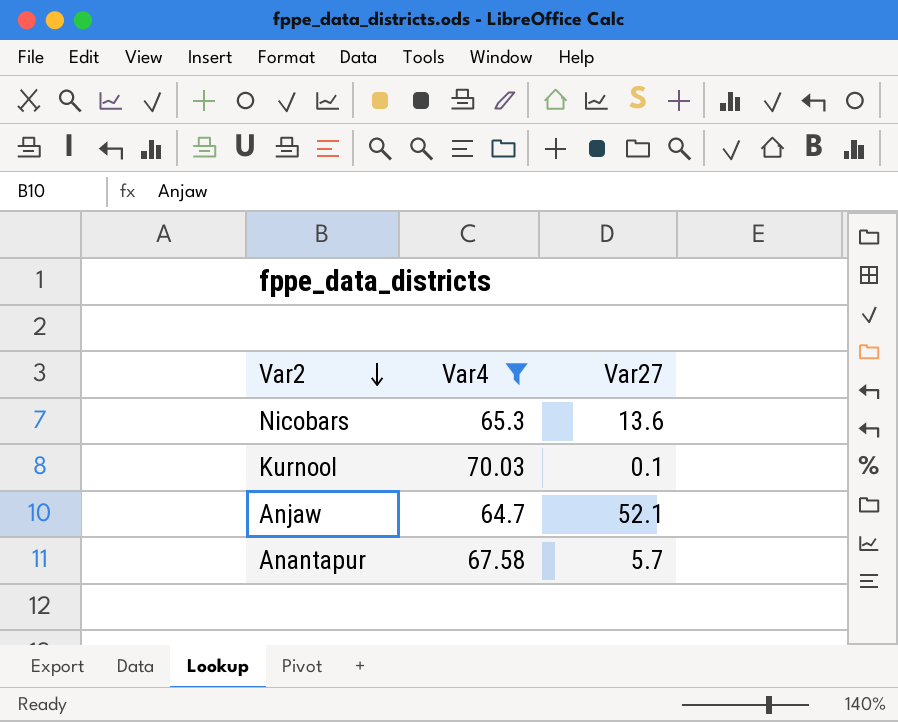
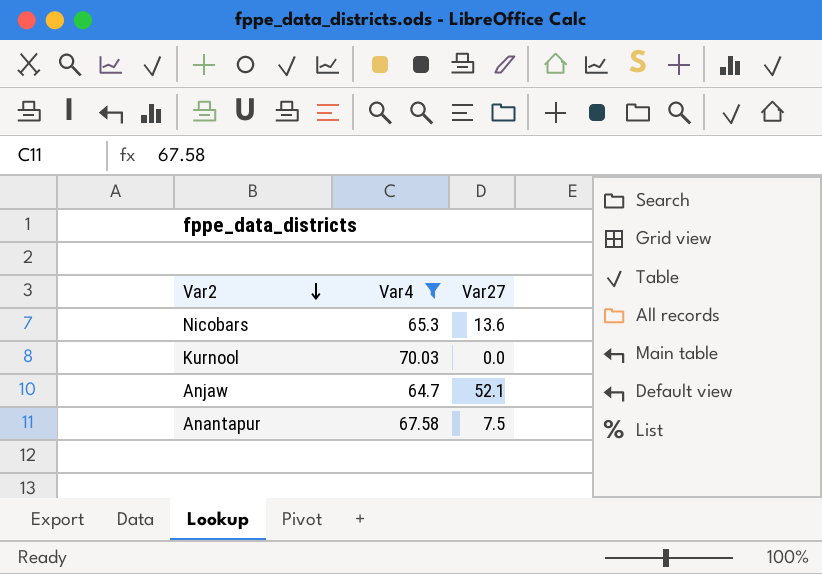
Kurnool | Var27: 0.1 -> 0.0
Anantapur | Var27: 5.7 -> 7.5

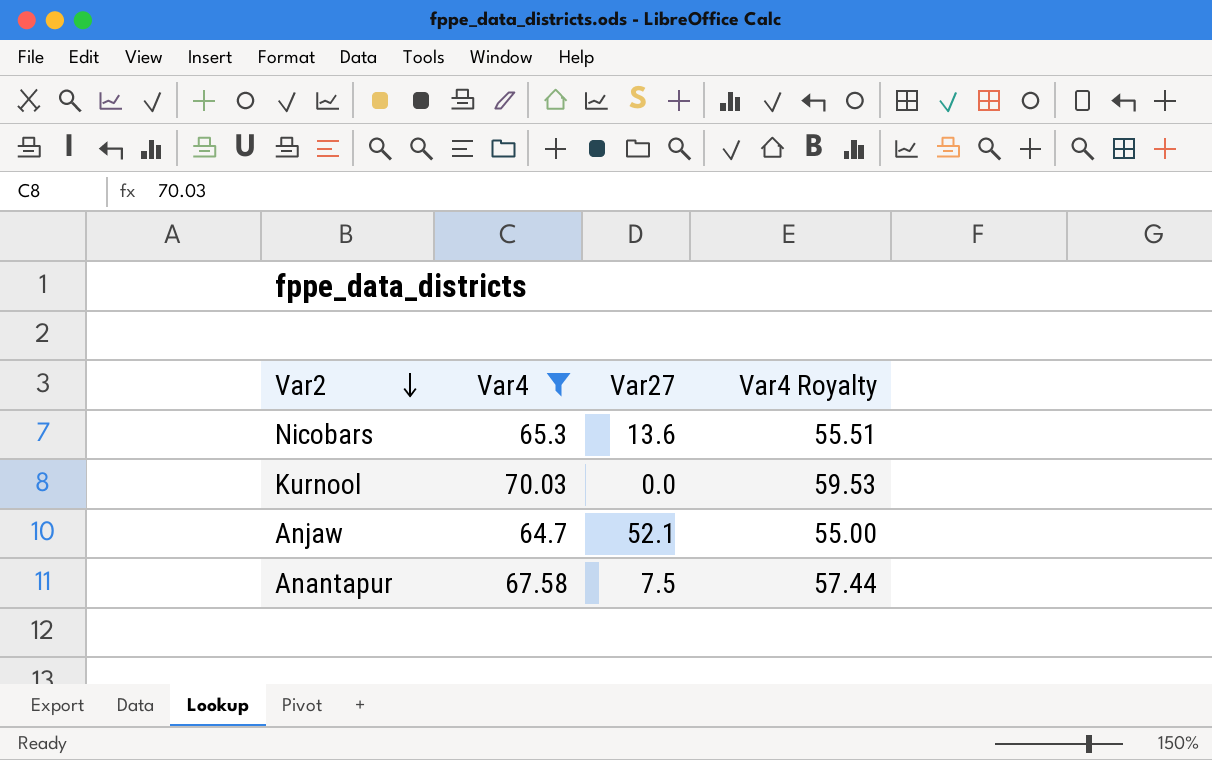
column Var4 Royalty | formula: none -> [Var4] * 0.85

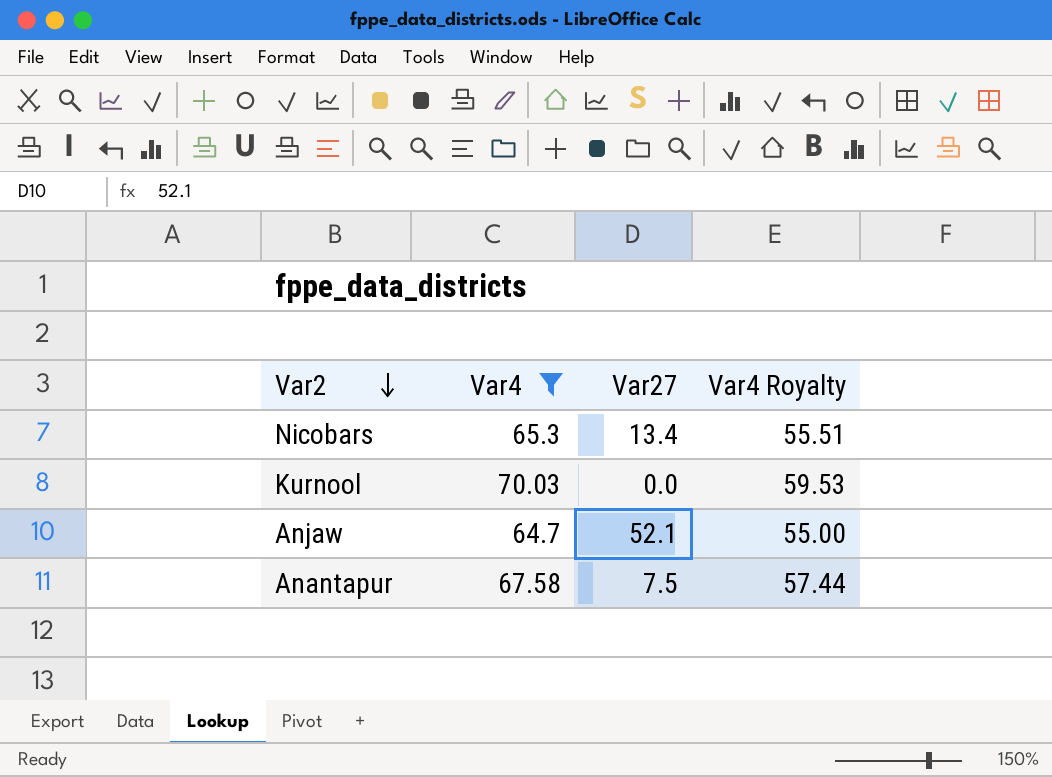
Nicobars | Var27: 13.6 -> 13.4

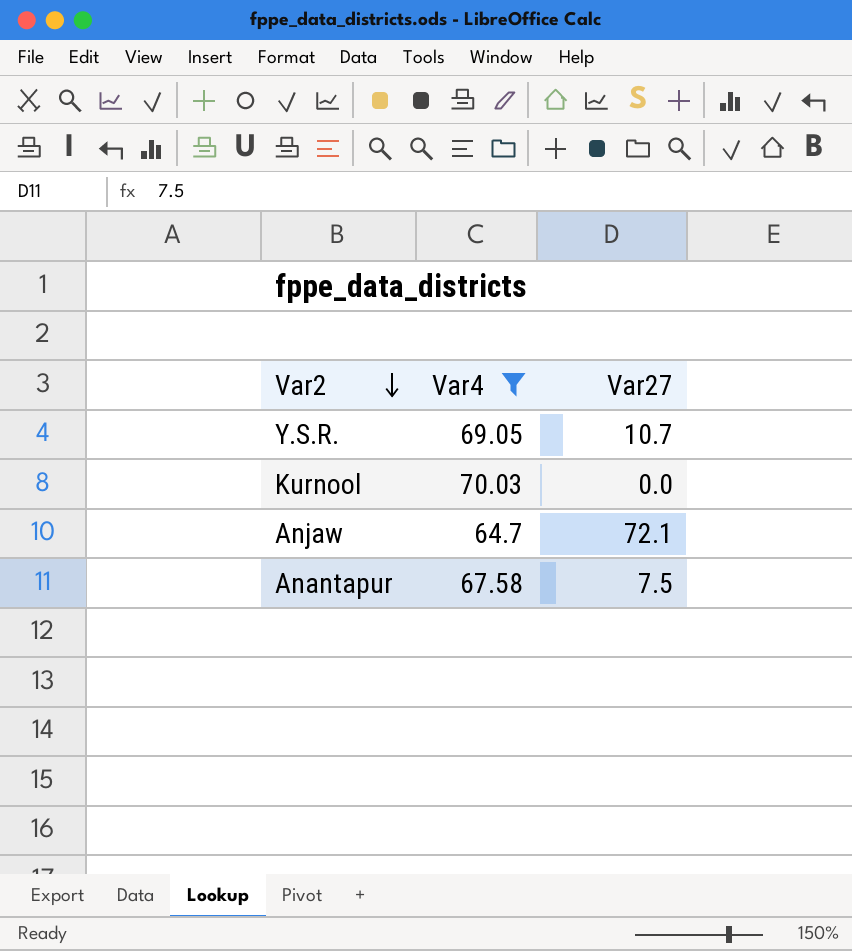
column Var4 Royalty | formula: [Var4] * 0.85 -> none
row Nicobars: 65.3 | 13.4 | 55.51 -> none
row Y.S.R.: none -> 69.05 | 10.7
Anjaw | Var27: 52.1 -> 72.1

